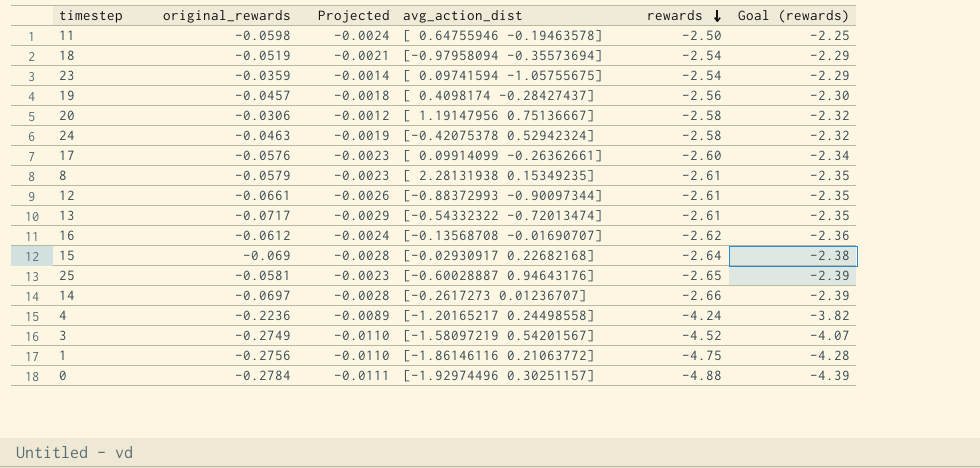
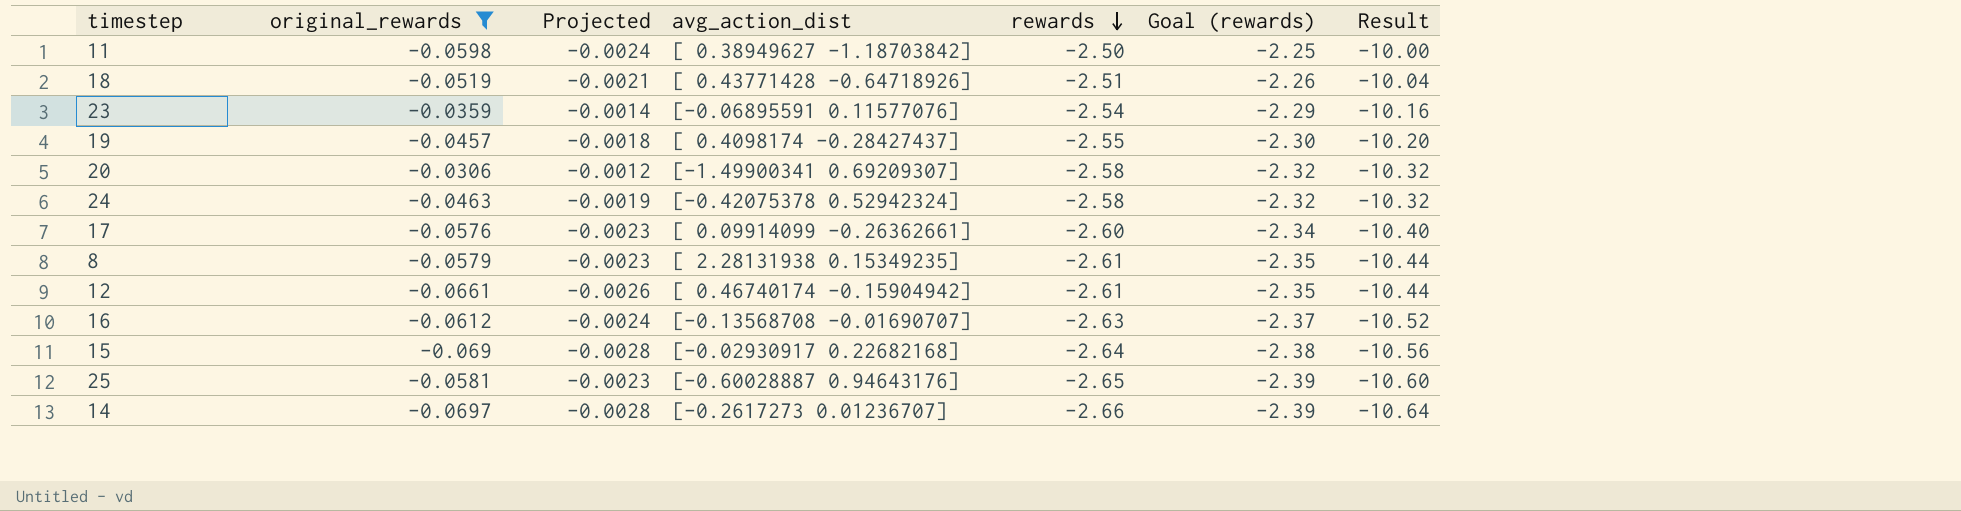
filter: none -> original_rewards >= -0.0697
column Result | formula: none -> [rewards] * 4
11 | avg_action_dist: [ 0.64755946 -0.19463578] -> [ 0.38949627 -1.18703842]
18 | avg_action_dist: [-0.97958094 -0.35573694] -> [ 0.43771428 -0.64718926]
18 | rewards: -2.54 -> -2.51
18 | Goal (rewards): -2.29 -> -2.26
23 | avg_action_dist: [ 0.09741594 -1.05755675] -> [-0.06895591 0.11577076]
19 | rewards: -2.56 -> -2.55
20 | avg_action_dist: [ 1.19147956 0.75136667] -> [-1.49900341 0.69209307]
12 | avg_action_dist: [-0.88372993 -0.90097344] -> [ 0.46740174 -0.15904942]
16 | rewards: -2.62 -> -2.63
16 | Goal (rewards): -2.36 -> -2.37

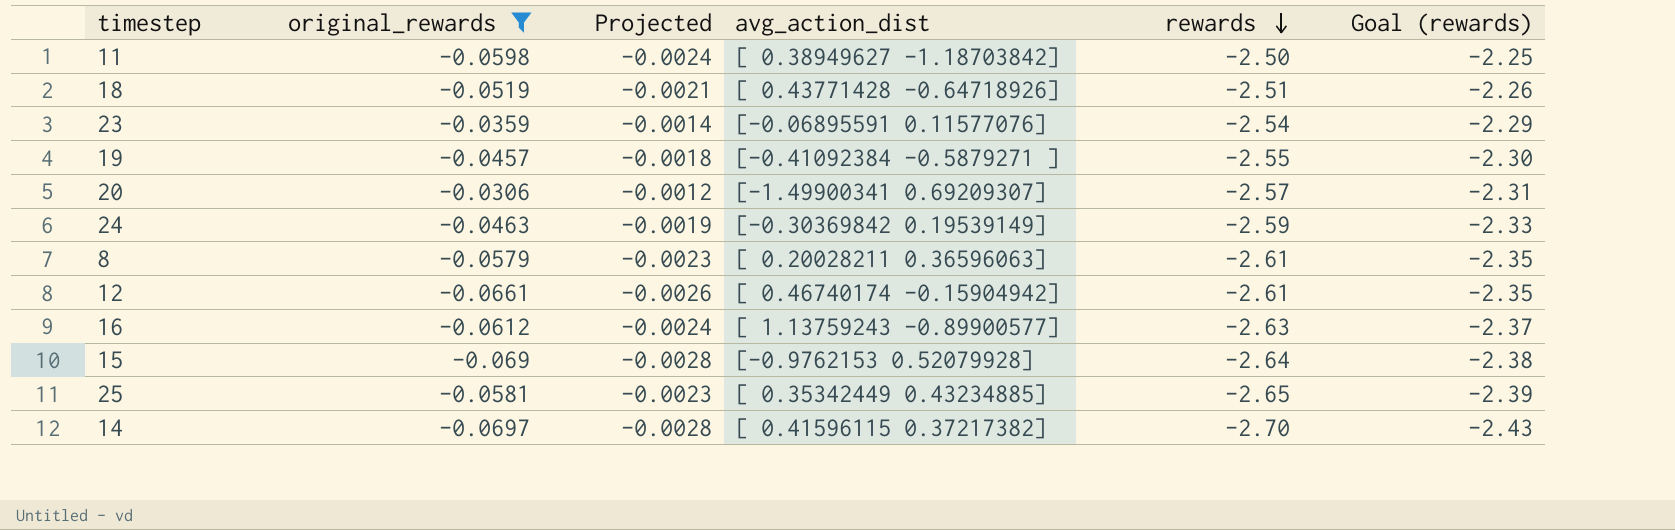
column Result | formula: [rewards] * 4 -> none
row 17: -0.0576 | -0.0023 | [ 0.09914099 -0.26362661] | -2.60 | -2.34 | -10.40 -> none
19 | avg_action_dist: [ 0.4098174 -0.28427437] -> [-0.41092384 -0.5879271 ]
20 | rewards: -2.58 -> -2.57
20 | Goal (rewards): -2.32 -> -2.31
24 | avg_action_dist: [-0.42075378 0.52942324] -> [-0.30369842 0.19539149]
24 | rewards: -2.58 -> -2.59
24 | Goal (rewards): -2.32 -> -2.33
8 | avg_action_dist: [ 2.28131938 0.15349235] -> [ 0.20028211 0.36596063]
16 | avg_action_dist: [-0.13568708 -0.01690707] -> [ 1.13759243 -0.89900577]
15 | avg_action_dist: [-0.02930917 0.22682168] -> [-0.9762153 0.52079928]
25 | avg_action_dist: [-0.60028887 0.94643176] -> [ 0.35342449 0.43234885]
14 | avg_action_dist: [-0.2617273 0.01236707] -> [ 0.41596115 0.37217382]
14 | rewards: -2.66 -> -2.70
14 | Goal (rewards): -2.39 -> -2.43

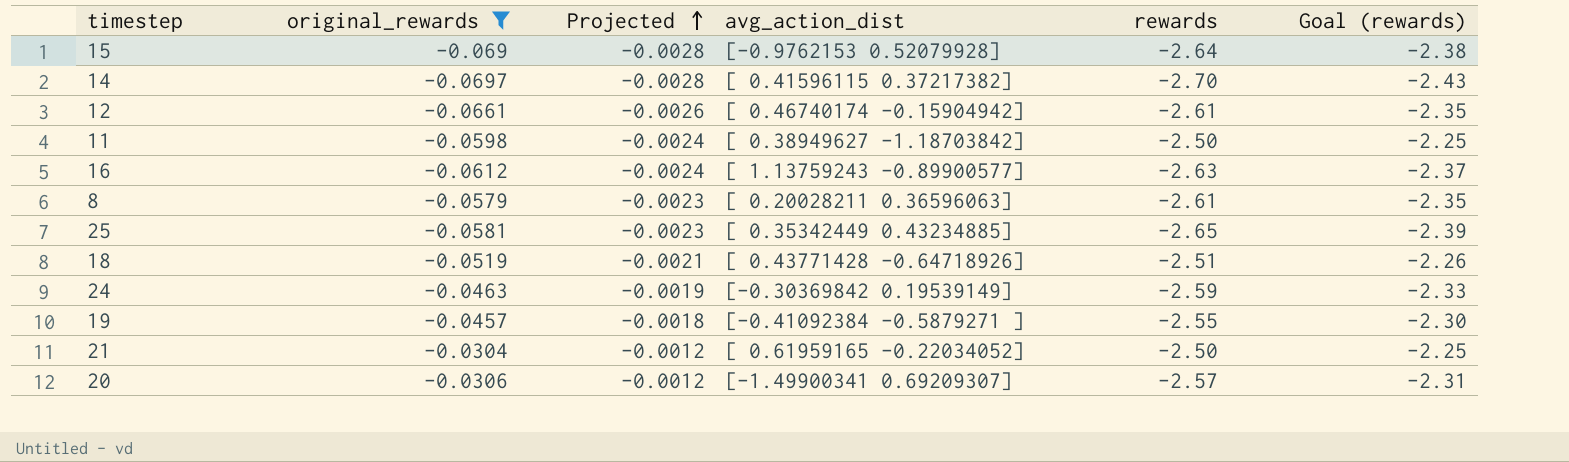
row order: rewards descending -> Projected ascending
row 23: -0.0359 | -0.0014 | [-0.06895591 0.11577076] | -2.54 | -2.29 -> none
row 21: none -> -0.0304 | -0.0012 | [ 0.61959165 -0.22034052] | -2.50 | -2.25

